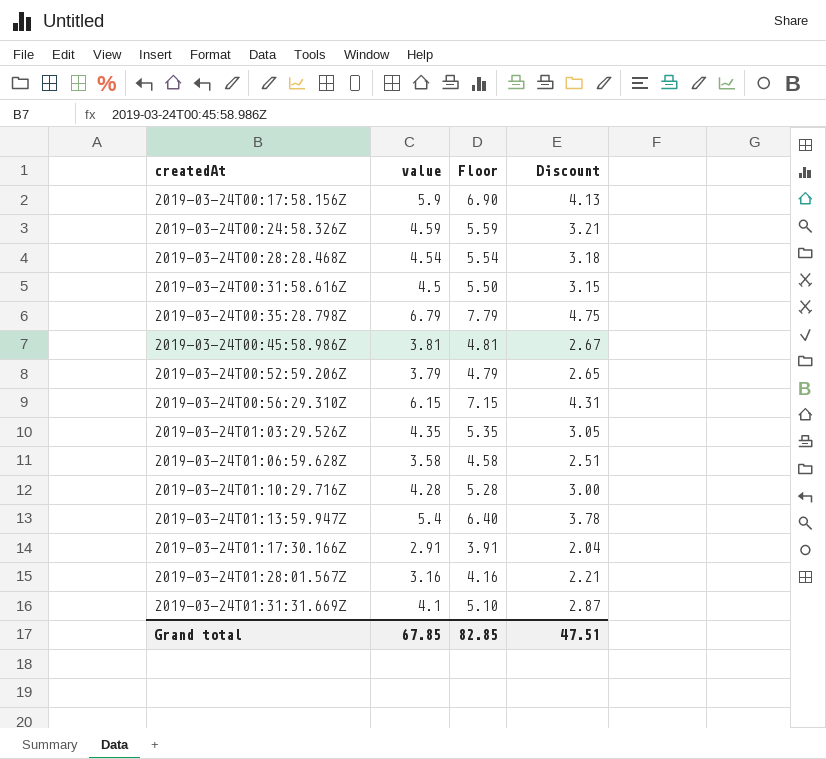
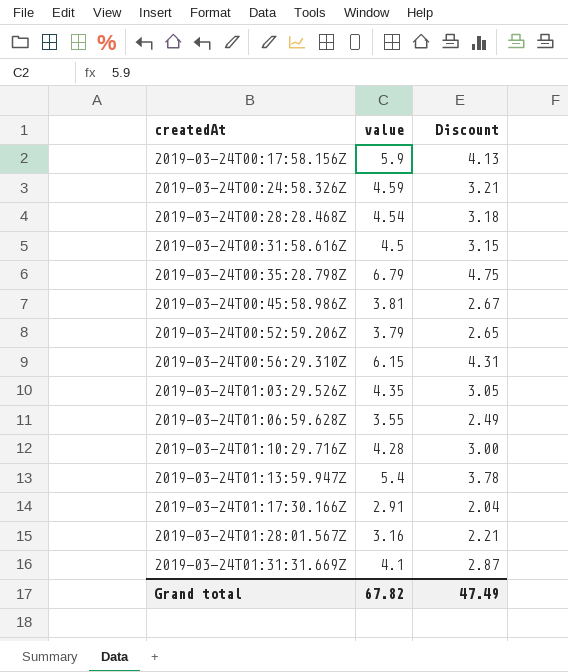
column Floor | formula: [value] + 1 -> none
2019-03-24T01:06:59.628Z | value: 3.58 -> 3.55
2019-03-24T01:06:59.628Z | Discount: 2.51 -> 2.49
Grand total | value: 67.85 -> 67.82
Grand total | Discount: 47.51 -> 47.49

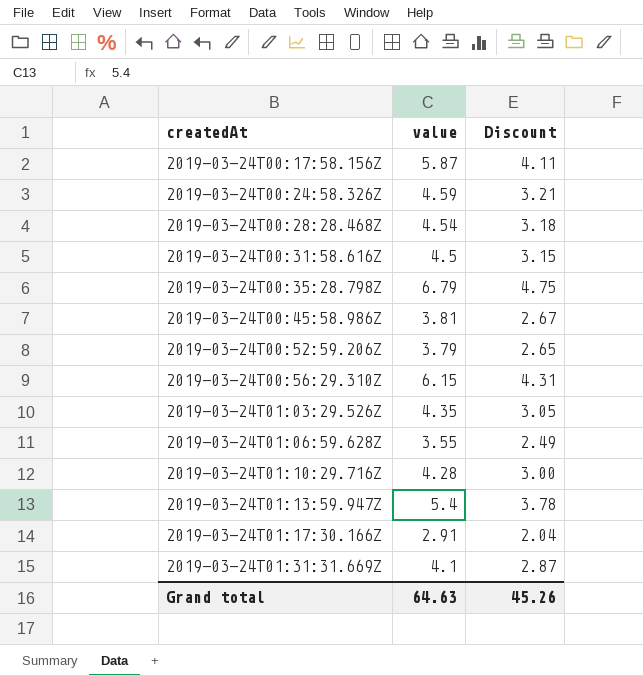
row 2019-03-24T01:28:01.567Z: 3.16 | 2.21 -> none
2019-03-24T00:17:58.156Z | value: 5.9 -> 5.87
2019-03-24T00:17:58.156Z | Discount: 4.13 -> 4.11
Grand total | value: 67.82 -> 64.63
Grand total | Discount: 47.49 -> 45.26

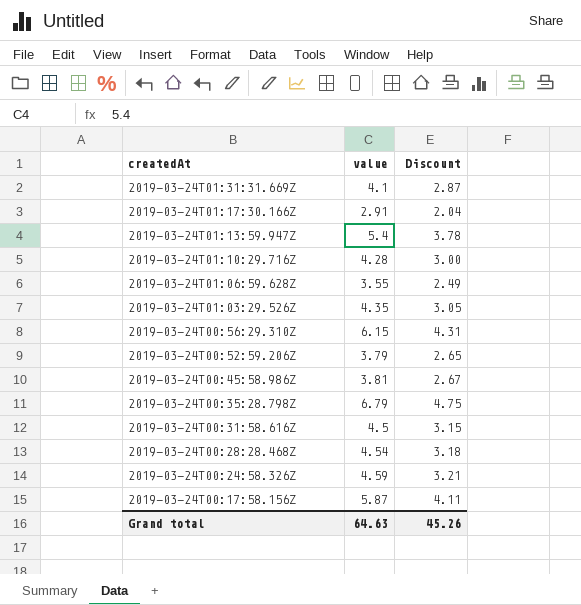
row order: createdAt ascending -> createdAt descending

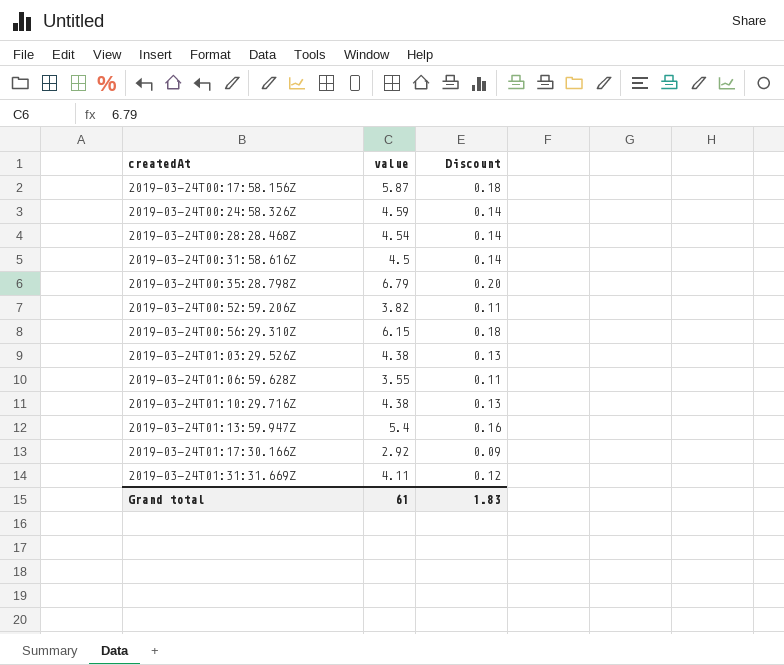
row order: createdAt descending -> createdAt ascending
column Discount | formula: [value] * 0.7 -> [value] * 0.03
row 2019-03-24T00:45:58.986Z: 3.81 | 2.67 -> none
2019-03-24T00:52:59.206Z | value: 3.79 -> 3.82
2019-03-24T01:03:29.526Z | value: 4.35 -> 4.38
2019-03-24T01:10:29.716Z | value: 4.28 -> 4.38
2019-03-24T01:17:30.166Z | value: 2.91 -> 2.92
2019-03-24T01:31:31.669Z | value: 4.1 -> 4.11
Grand total | value: 64.63 -> 61
Grand total | Discount: 45.26 -> 1.83

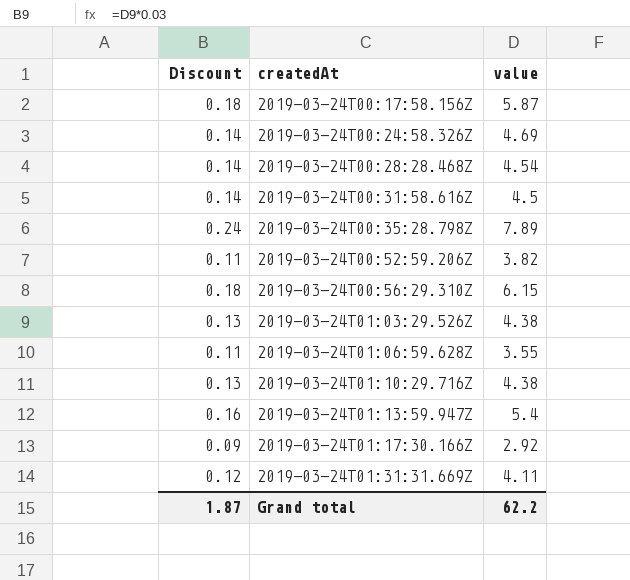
column Discount | position: 3 -> 1
2019-03-24T00:24:58.326Z | value: 4.59 -> 4.69
2019-03-24T00:35:28.798Z | Discount: 0.20 -> 0.24
2019-03-24T00:35:28.798Z | value: 6.79 -> 7.89
Grand total | Discount: 1.83 -> 1.87
Grand total | value: 61 -> 62.2

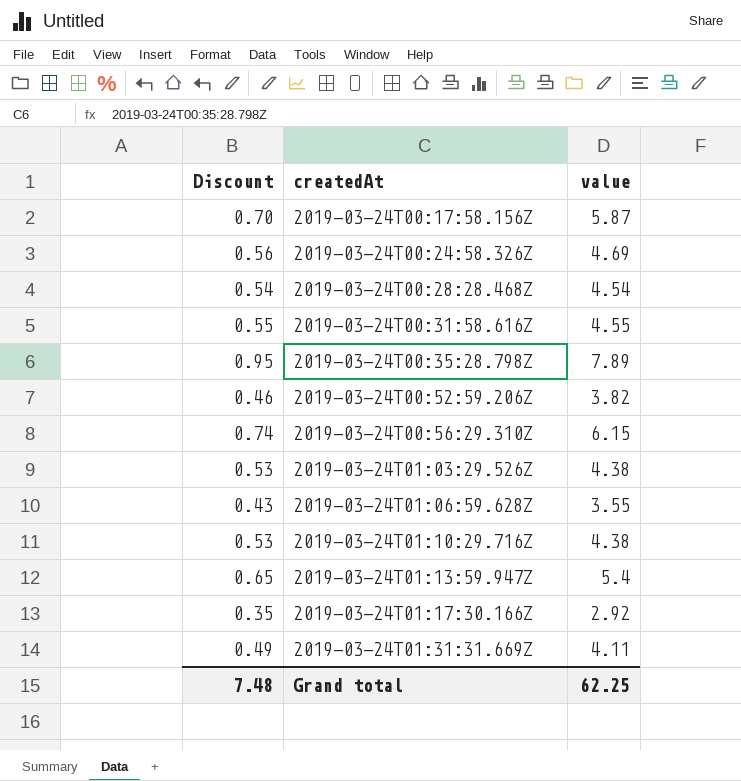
column Discount | formula: [value] * 0.03 -> [value] * 0.12
2019-03-24T00:31:58.616Z | value: 4.5 -> 4.55
Grand total | Discount: 1.87 -> 7.48
Grand total | value: 62.2 -> 62.25

